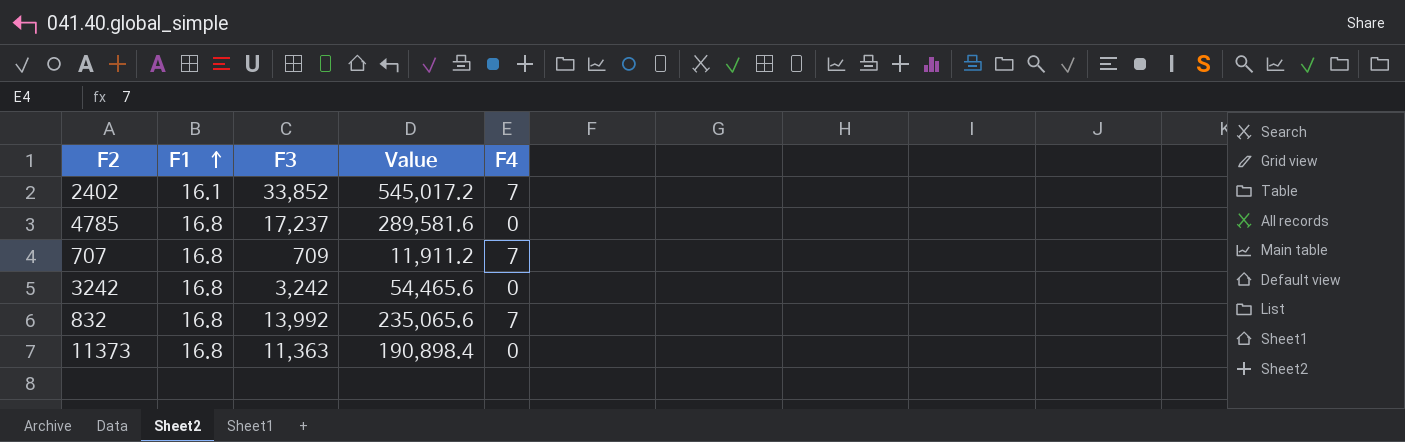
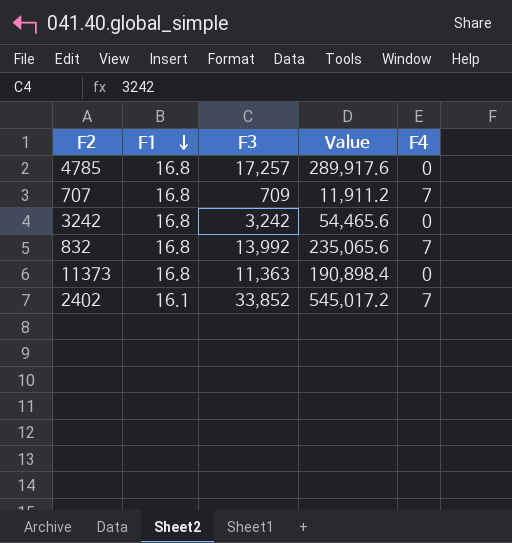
row order: F1 ascending -> F1 descending
4785 | F3: 17,237 -> 17,257
4785 | Value: 289,581.6 -> 289,917.6

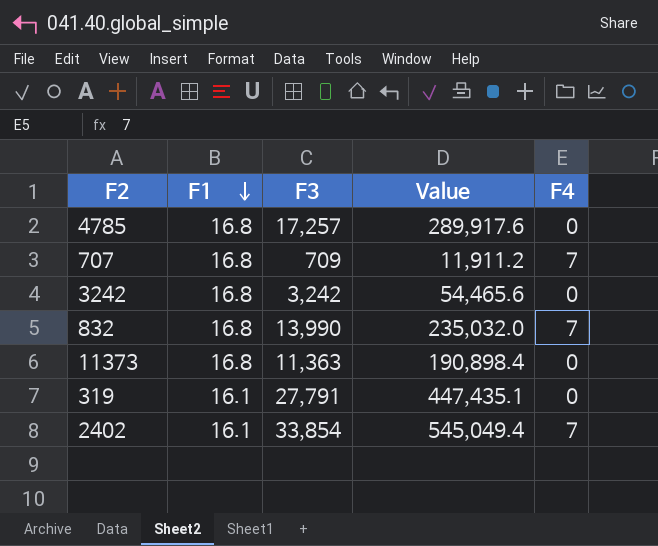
832 | F3: 13,992 -> 13,990
832 | Value: 235,065.6 -> 235,032.0
row 319: none -> 16.1 | 27,791 | 447,435.1 | 0
2402 | F3: 33,852 -> 33,854
2402 | Value: 545,017.2 -> 545,049.4

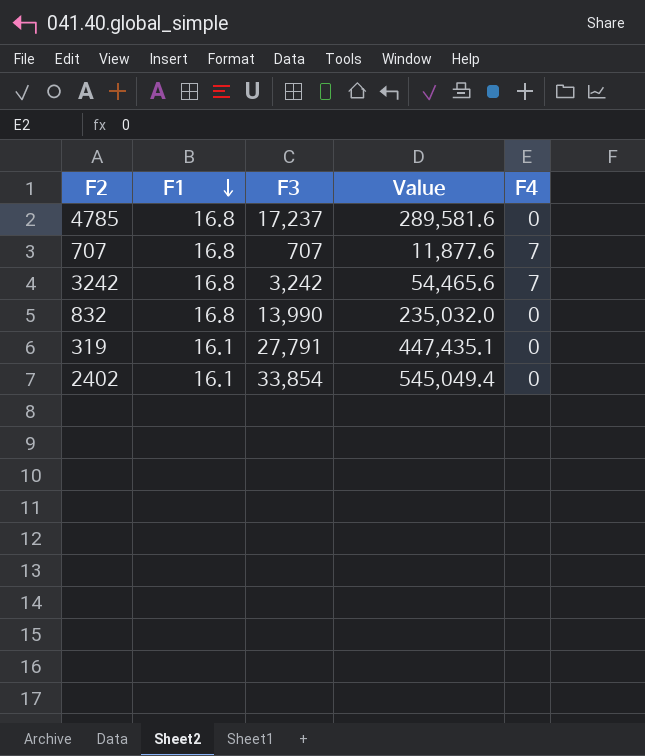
row 11373: 16.8 | 11,363 | 190,898.4 | 0 -> none
4785 | F3: 17,257 -> 17,237
4785 | Value: 289,917.6 -> 289,581.6
707 | F3: 709 -> 707
707 | Value: 11,911.2 -> 11,877.6
3242 | F4: 0 -> 7
832 | F4: 7 -> 0
2402 | F4: 7 -> 0

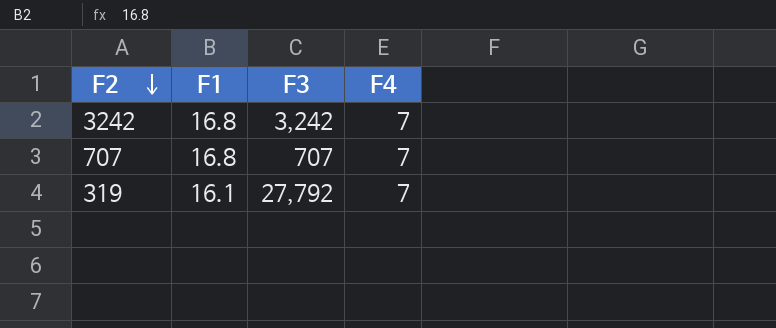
row order: F1 descending -> F2 descending
column Value | formula: [F1] * [F3] -> none
row 4785: 16.8 | 17,237 | 289,581.6 | 0 -> none
row 832: 16.8 | 13,990 | 235,032.0 | 0 -> none
row 2402: 16.1 | 33,854 | 545,049.4 | 0 -> none
319 | F3: 27,791 -> 27,792
319 | F4: 0 -> 7

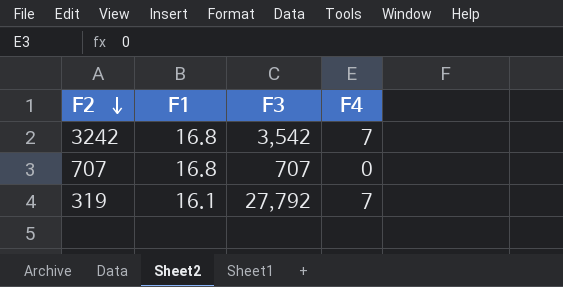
3242 | F3: 3,242 -> 3,542
707 | F4: 7 -> 0

